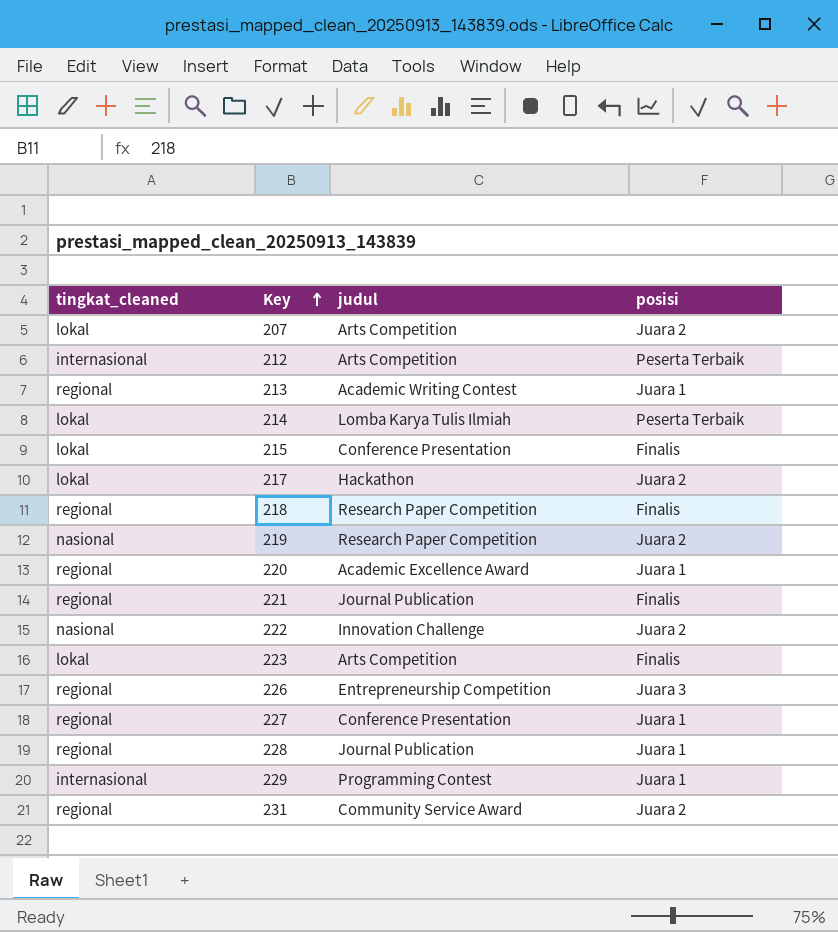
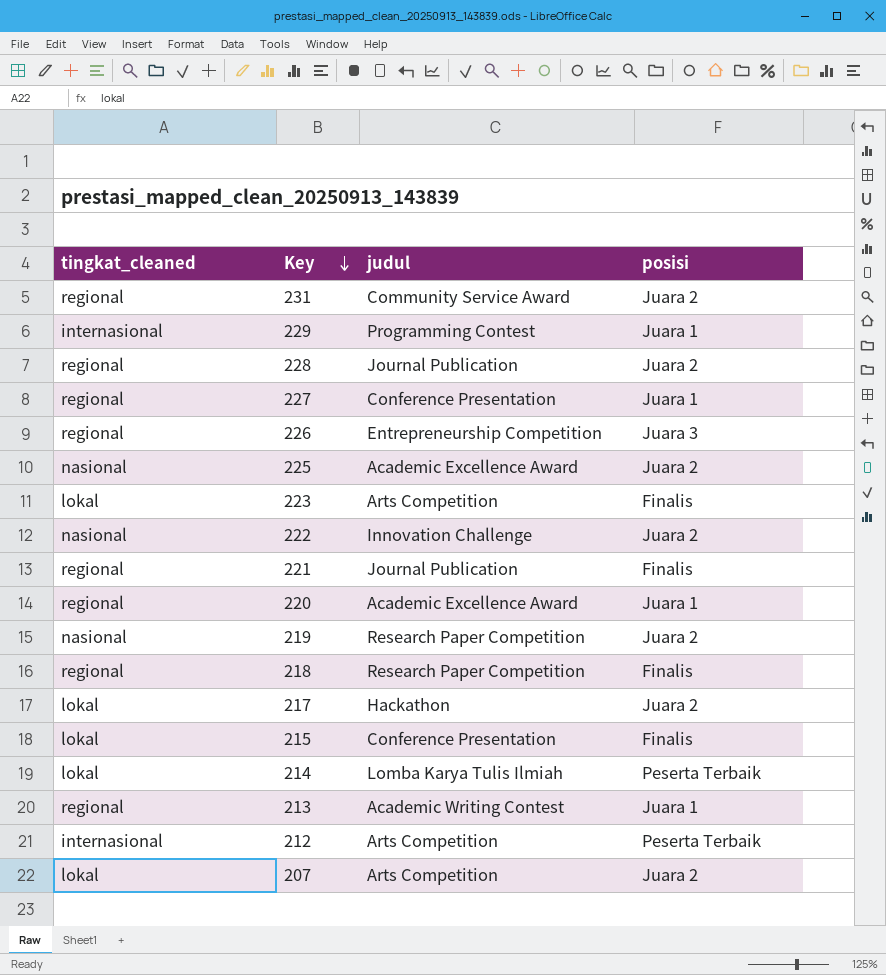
row order: Key ascending -> Key descending
228 | posisi: Juara 1 -> Juara 2
row 225: none -> nasional | Academic Excellence Award | Juara 2

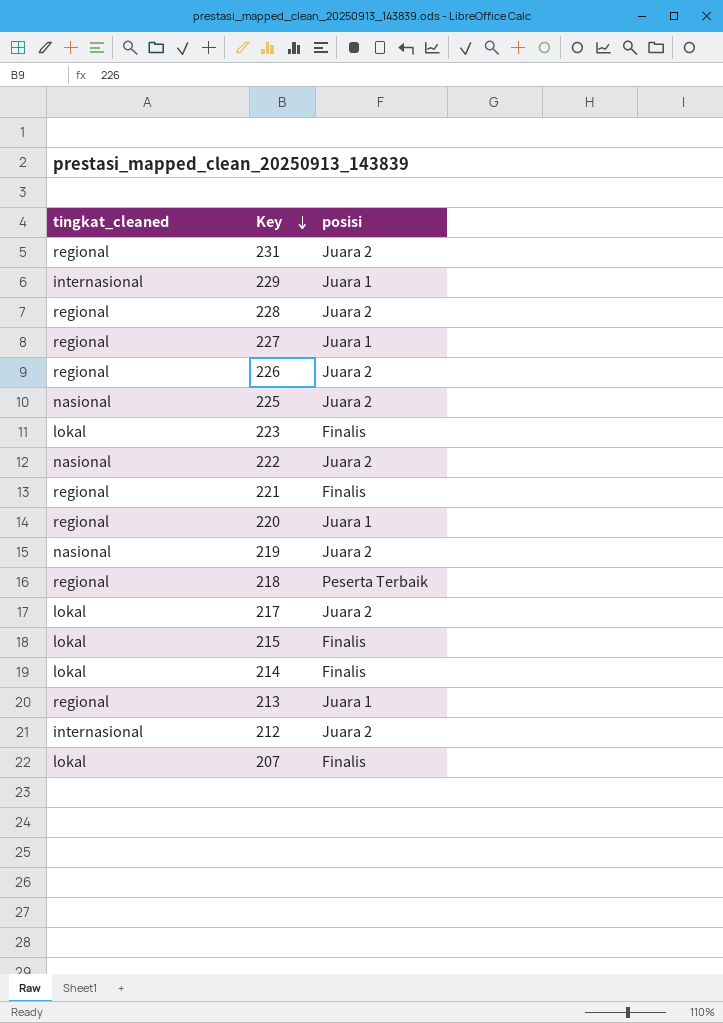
column judul | position: 3 -> none
226 | posisi: Juara 3 -> Juara 2
218 | posisi: Finalis -> Peserta Terbaik
214 | posisi: Peserta Terbaik -> Finalis
212 | posisi: Peserta Terbaik -> Juara 2
207 | posisi: Juara 2 -> Finalis

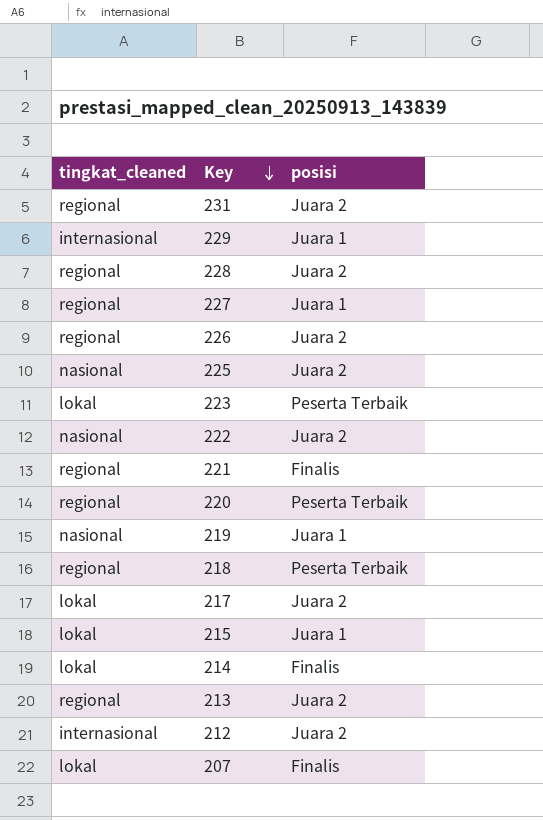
223 | posisi: Finalis -> Peserta Terbaik
220 | posisi: Juara 1 -> Peserta Terbaik
219 | posisi: Juara 2 -> Juara 1
215 | posisi: Finalis -> Juara 1
213 | posisi: Juara 1 -> Juara 2

